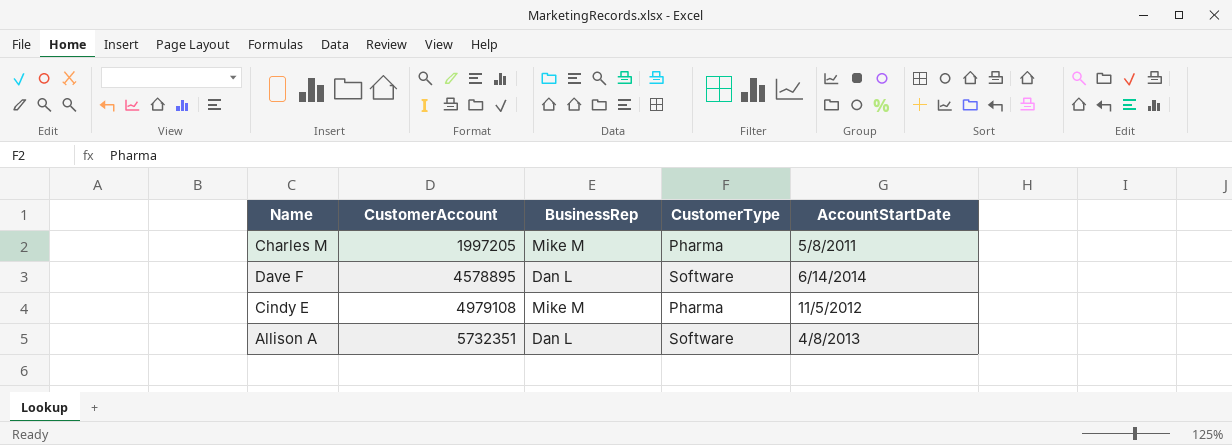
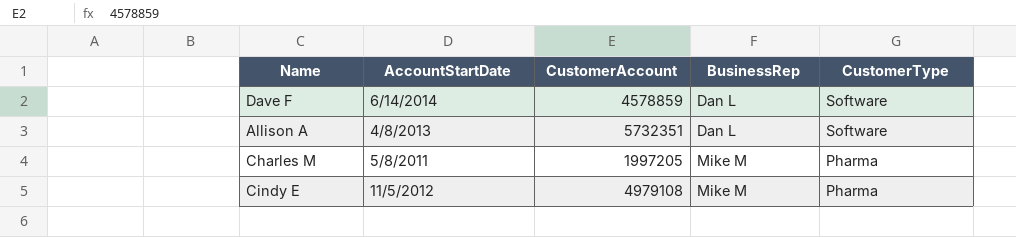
row order: CustomerAccount ascending -> BusinessRep ascending
column AccountStartDate | position: 5 -> 2
Dave F | CustomerAccount: 4578895 -> 4578859

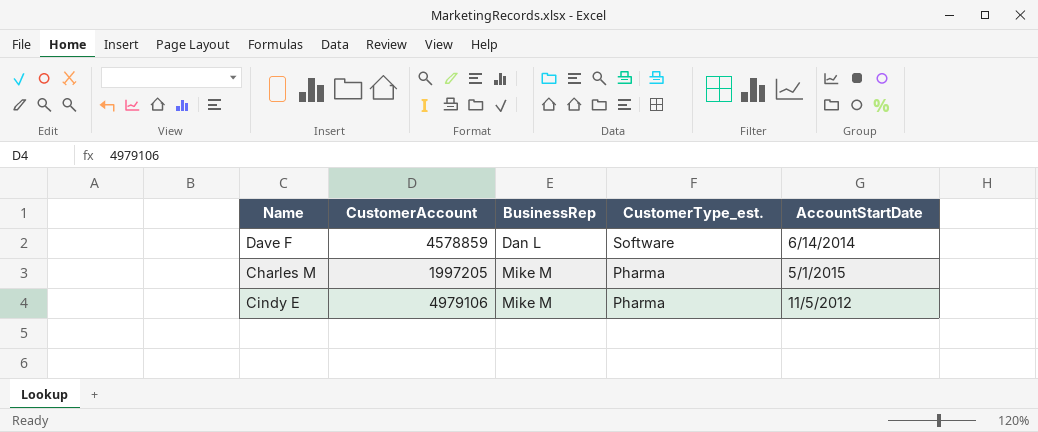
column name: CustomerType -> CustomerType_est.
column AccountStartDate | position: 2 -> 5
row Allison A: 4/8/2013 | 5732351 | Dan L | Software -> none
Charles M | AccountStartDate: 5/8/2011 -> 5/1/2015
Cindy E | CustomerAccount: 4979108 -> 4979106

